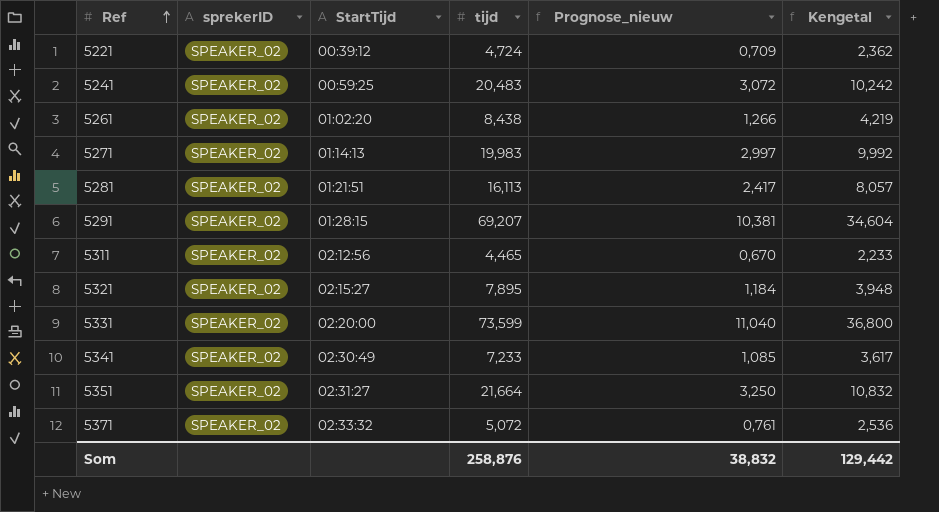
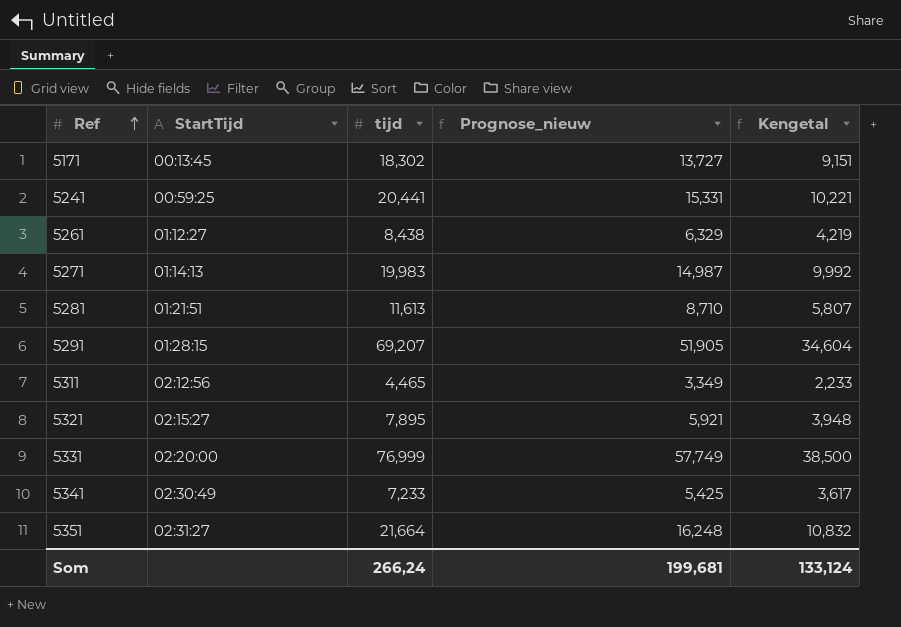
column sprekerID | position: 2 -> none
column Prognose_nieuw | formula: [tijd] * 0,15 -> [tijd] * 0,75
row 5221: SPEAKER_02 | 00:39:12 | 4,724 | 0,709 | 2,362 -> none
row 5371: SPEAKER_02 | 02:33:32 | 5,072 | 0,761 | 2,536 -> none
row 5171: none -> 00:13:45 | 18,302 | 13,727 | 9,151
5241 | tijd: 20,483 -> 20,441
5241 | Kengetal: 10,242 -> 10,221
5261 | StartTijd: 01:02:20 -> 01:12:27
5281 | tijd: 16,113 -> 11,613
5281 | Kengetal: 8,057 -> 5,807
5331 | tijd: 73,599 -> 76,999
5331 | Kengetal: 36,800 -> 38,500
Som | tijd: 258,876 -> 266,24
Som | Prognose_nieuw: 38,832 -> 199,681
Som | Kengetal: 129,442 -> 133,124

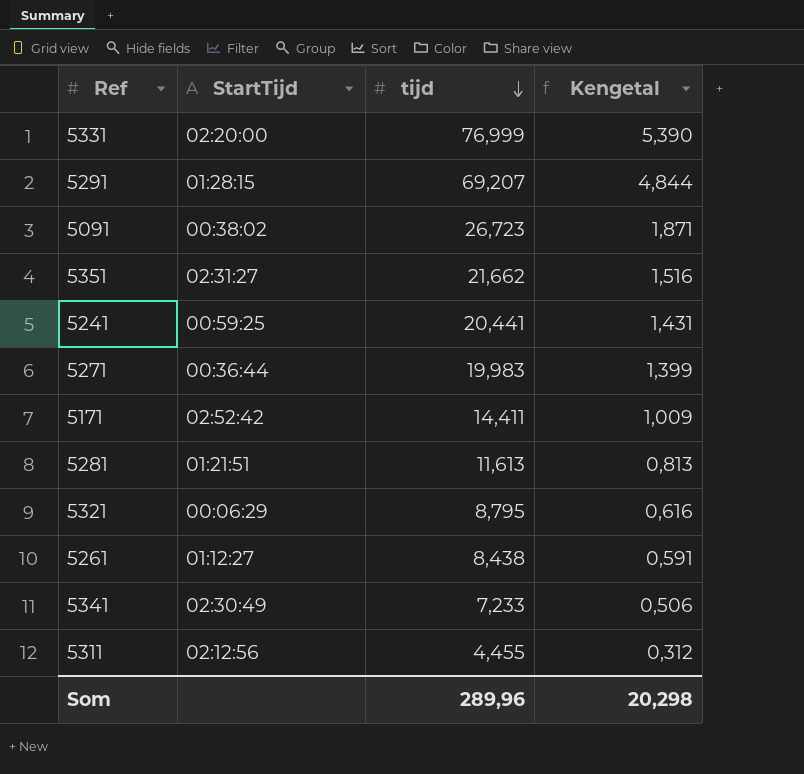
row order: Ref ascending -> tijd descending
column Prognose_nieuw | formula: [tijd] * 0,75 -> none
column Kengetal | formula: [tijd] * 0,5 -> [tijd] * 0,07
row 5091: none -> 00:38:02 | 26,723 | 1,871
5351 | tijd: 21,664 -> 21,662
5271 | StartTijd: 01:14:13 -> 00:36:44
5171 | StartTijd: 00:13:45 -> 02:52:42
5171 | tijd: 18,302 -> 14,411
5321 | StartTijd: 02:15:27 -> 00:06:29
5321 | tijd: 7,895 -> 8,795
5311 | tijd: 4,465 -> 4,455
Som | tijd: 266,24 -> 289,96
Som | Kengetal: 133,124 -> 20,298

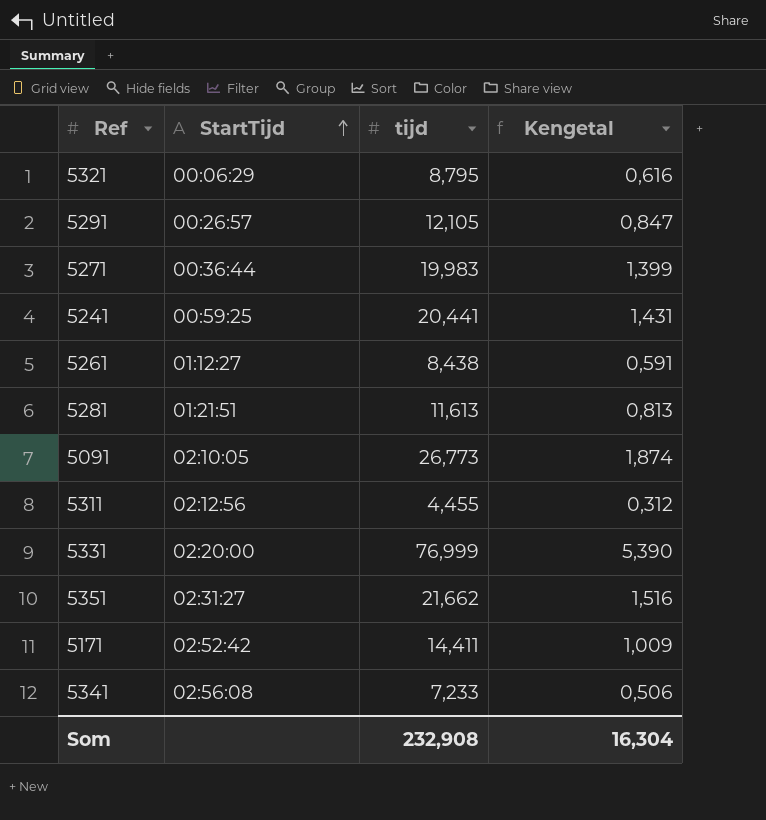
row order: tijd descending -> StartTijd ascending
5291 | StartTijd: 01:28:15 -> 00:26:57
5291 | tijd: 69,207 -> 12,105
5291 | Kengetal: 4,844 -> 0,847
5091 | StartTijd: 00:38:02 -> 02:10:05
5091 | tijd: 26,723 -> 26,773
5091 | Kengetal: 1,871 -> 1,874
5341 | StartTijd: 02:30:49 -> 02:56:08
Som | tijd: 289,96 -> 232,908
Som | Kengetal: 20,298 -> 16,304

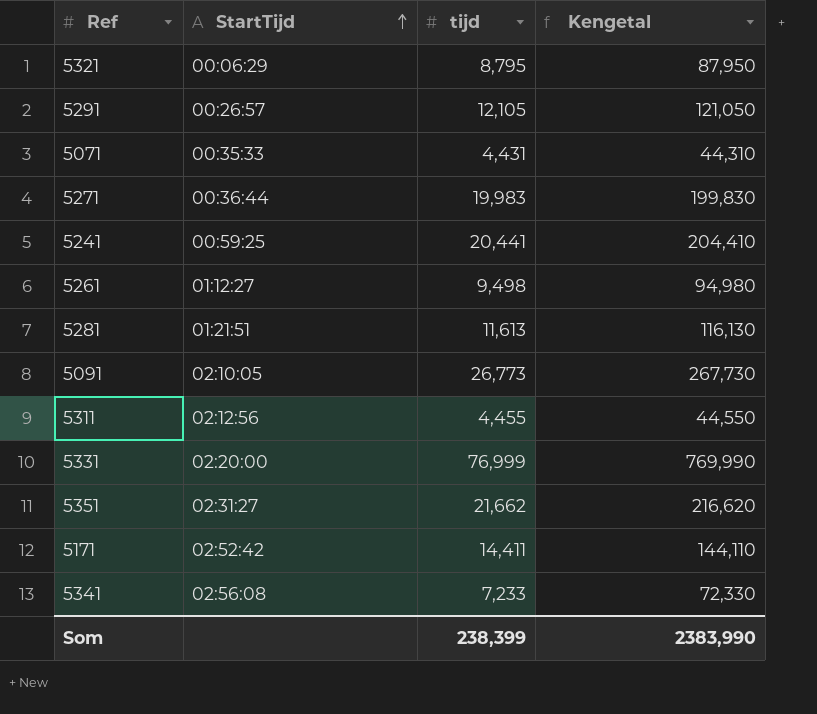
column Kengetal | formula: [tijd] * 0,07 -> [tijd] * 10
row 5071: none -> 00:35:33 | 4,431 | 44,310
5261 | tijd: 8,438 -> 9,498
Som | tijd: 232,908 -> 238,399
Som | Kengetal: 16,304 -> 2383,990

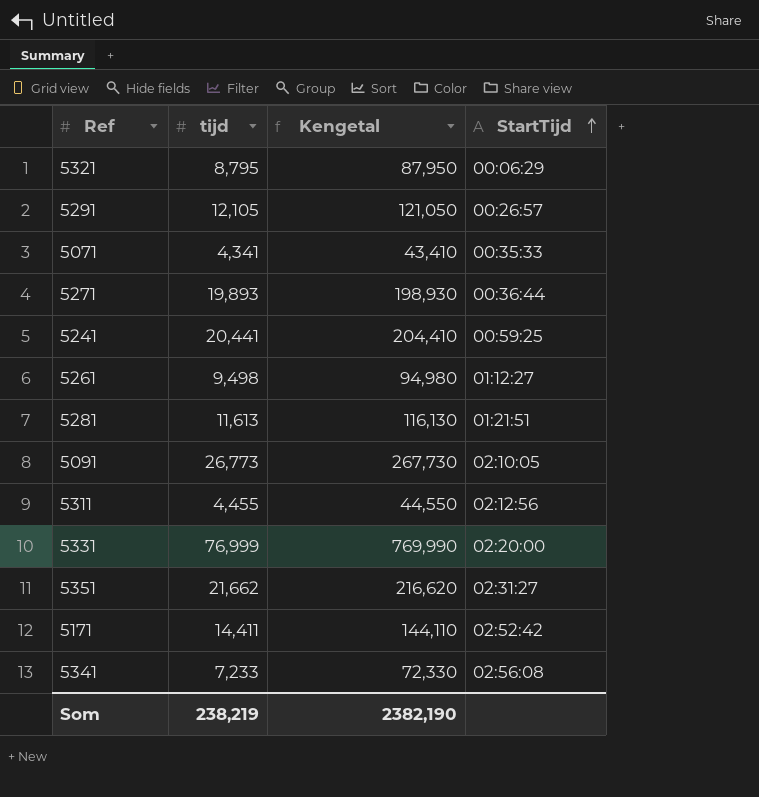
column StartTijd | position: 2 -> 4
5071 | tijd: 4,431 -> 4,341
5071 | Kengetal: 44,310 -> 43,410
5271 | tijd: 19,983 -> 19,893
5271 | Kengetal: 199,830 -> 198,930
Som | tijd: 238,399 -> 238,219
Som | Kengetal: 2383,990 -> 2382,190

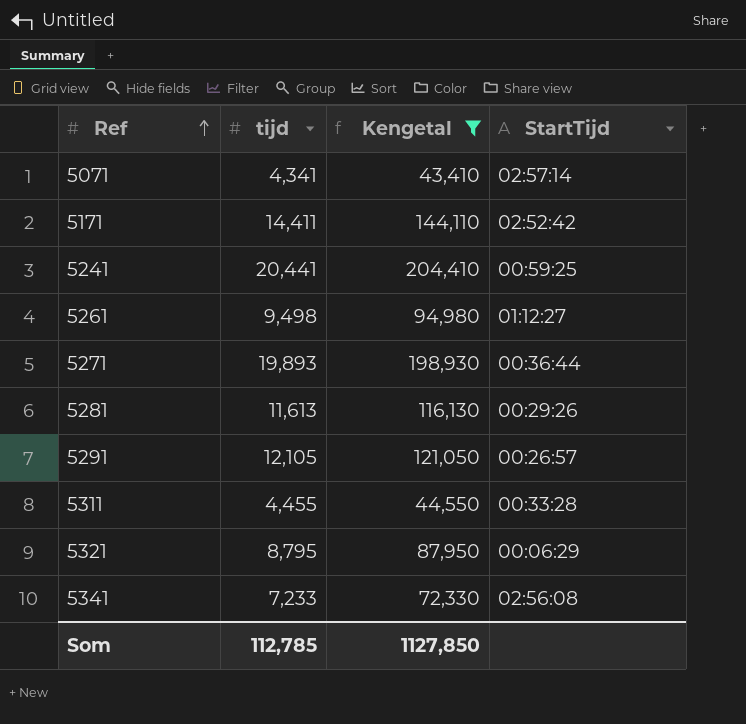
filter: none -> Kengetal <= 204,410
row order: StartTijd ascending -> Ref ascending
5071 | StartTijd: 00:35:33 -> 02:57:14
5281 | StartTijd: 01:21:51 -> 00:29:26
5311 | StartTijd: 02:12:56 -> 00:33:28
Som | tijd: 238,219 -> 112,785
Som | Kengetal: 2382,190 -> 1127,850

